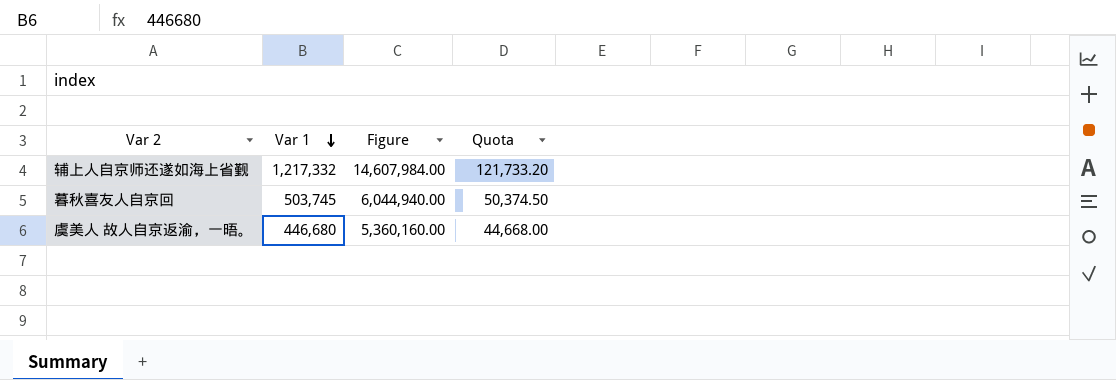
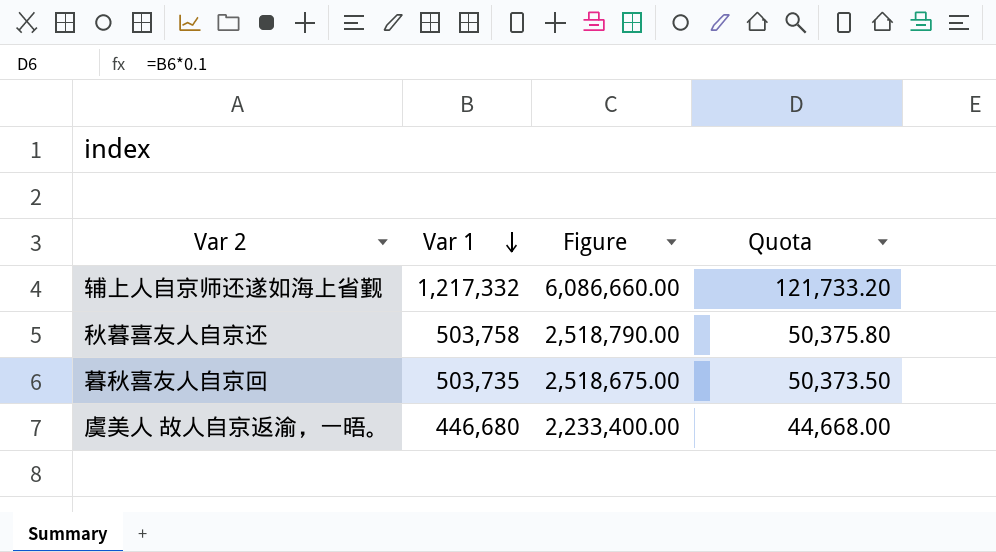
column Figure | formula: [Var 1] * 12 -> [Var 1] * 5
row 秋暮喜友人自京还: none -> 503,758 | 2,518,790.00 | 50,375.80
暮秋喜友人自京回 | Var 1: 503,745 -> 503,735
暮秋喜友人自京回 | Quota: 50,374.50 -> 50,373.50

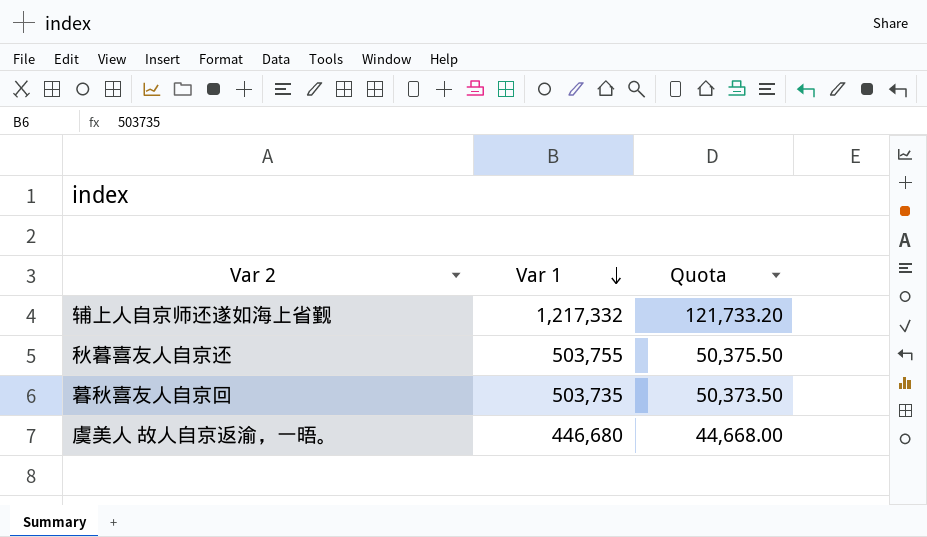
column Figure | formula: [Var 1] * 5 -> none
秋暮喜友人自京还 | Var 1: 503,758 -> 503,755
秋暮喜友人自京还 | Quota: 50,375.80 -> 50,375.50

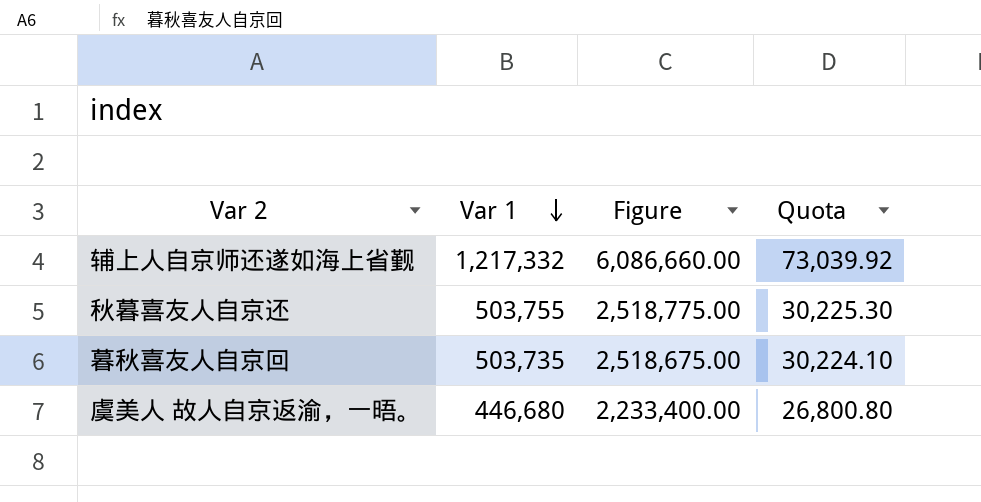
column Figure | formula: none -> [Var 1] * 5
column Quota | formula: [Var 1] * 0.1 -> [Var 1] * 0.06

